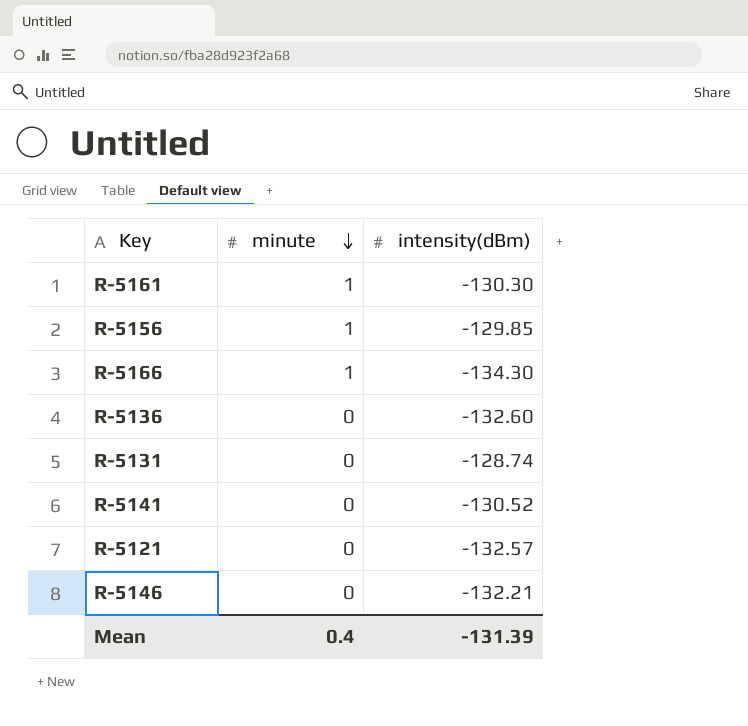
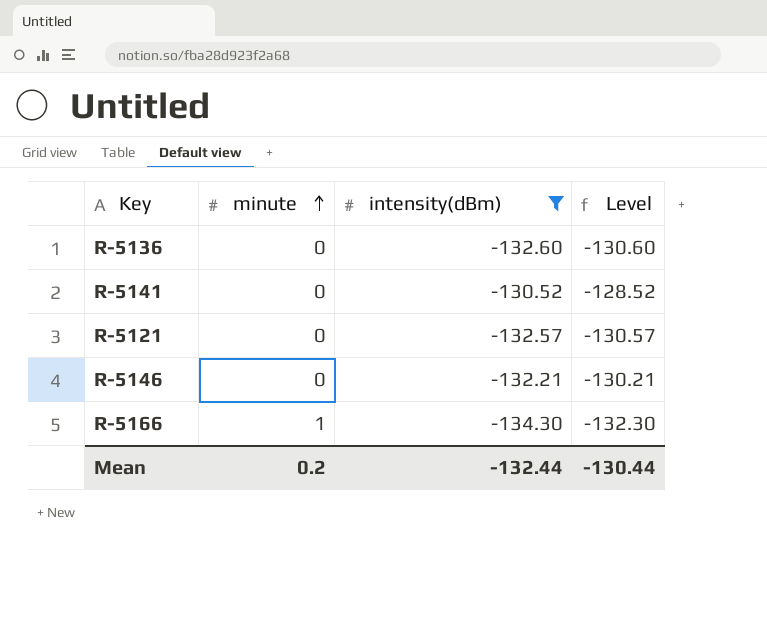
filter: none -> intensity(dBm) <= -130.52
row order: minute descending -> minute ascending
column Level | formula: none -> [intensity(dBm)] + 2
Mean | minute: 0.4 -> 0.2
Mean | intensity(dBm): -131.39 -> -132.44

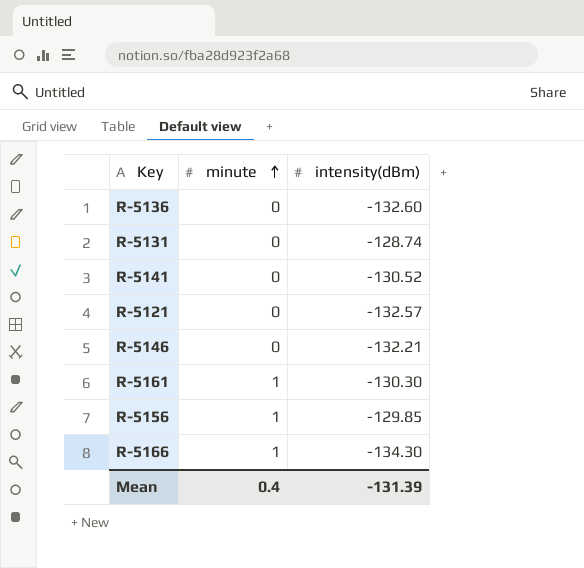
filter: intensity(dBm) <= -130.52 -> none
column Level | formula: [intensity(dBm)] + 2 -> none
Mean | minute: 0.2 -> 0.4
Mean | intensity(dBm): -132.44 -> -131.39

